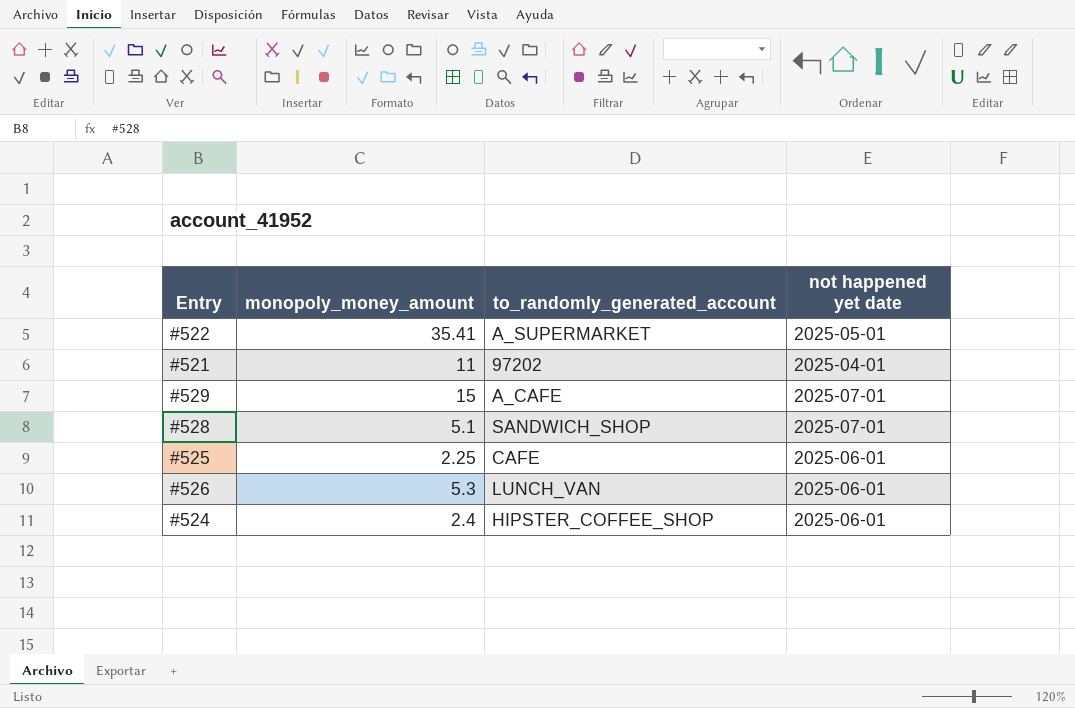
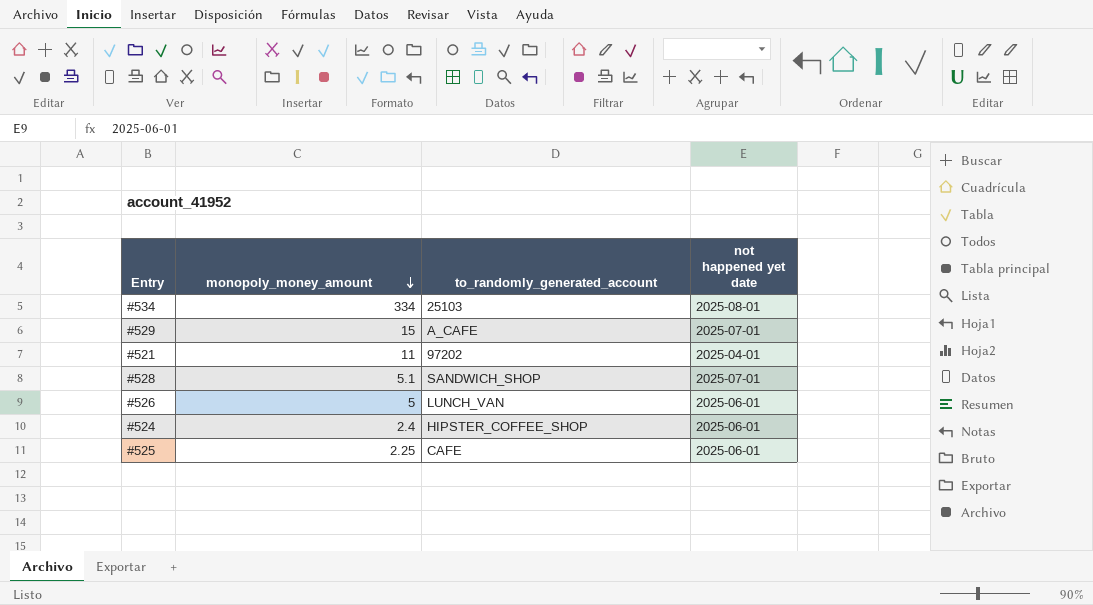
row order: none -> monopoly_money_amount descending
row #522: 35.41 | A_SUPERMARKET | 2025-05-01 -> none
row #534: none -> 334 | 25103 | 2025-08-01
#526 | monopoly_money_amount: 5.3 -> 5

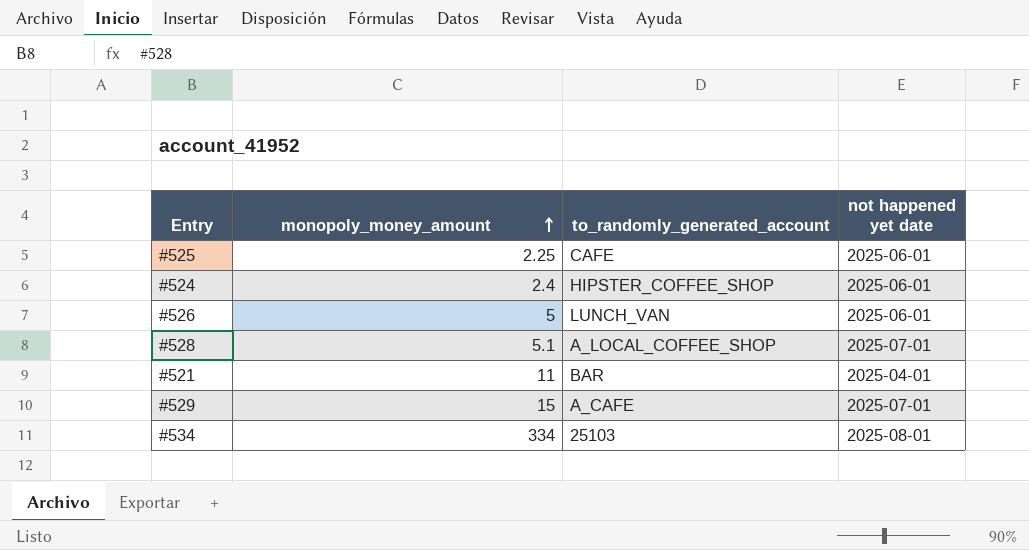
row order: monopoly_money_amount descending -> monopoly_money_amount ascending
#528 | to_randomly_generated_account: SANDWICH_SHOP -> A_LOCAL_COFFEE_SHOP
#521 | to_randomly_generated_account: 97202 -> BAR

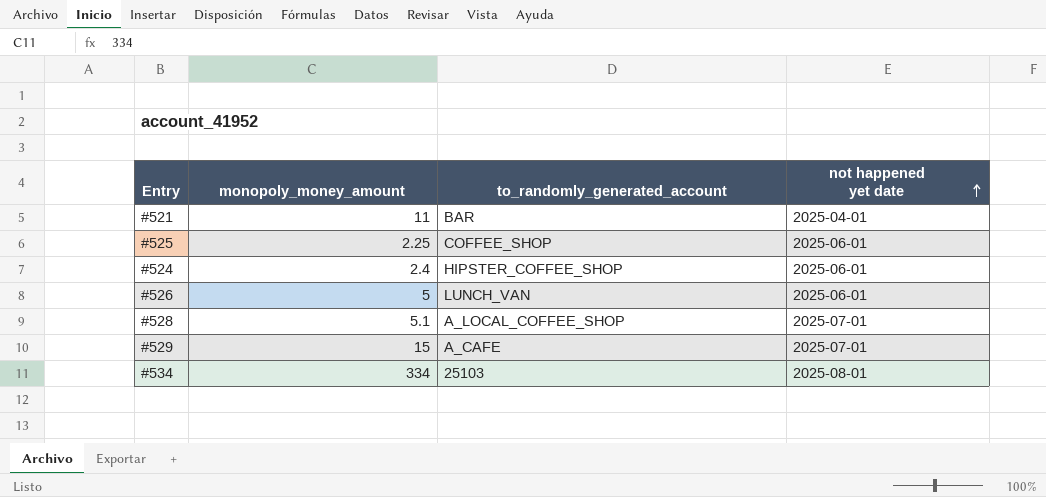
row order: monopoly_money_amount ascending -> not happened yet date ascending
#525 | to_randomly_generated_account: CAFE -> COFFEE_SHOP

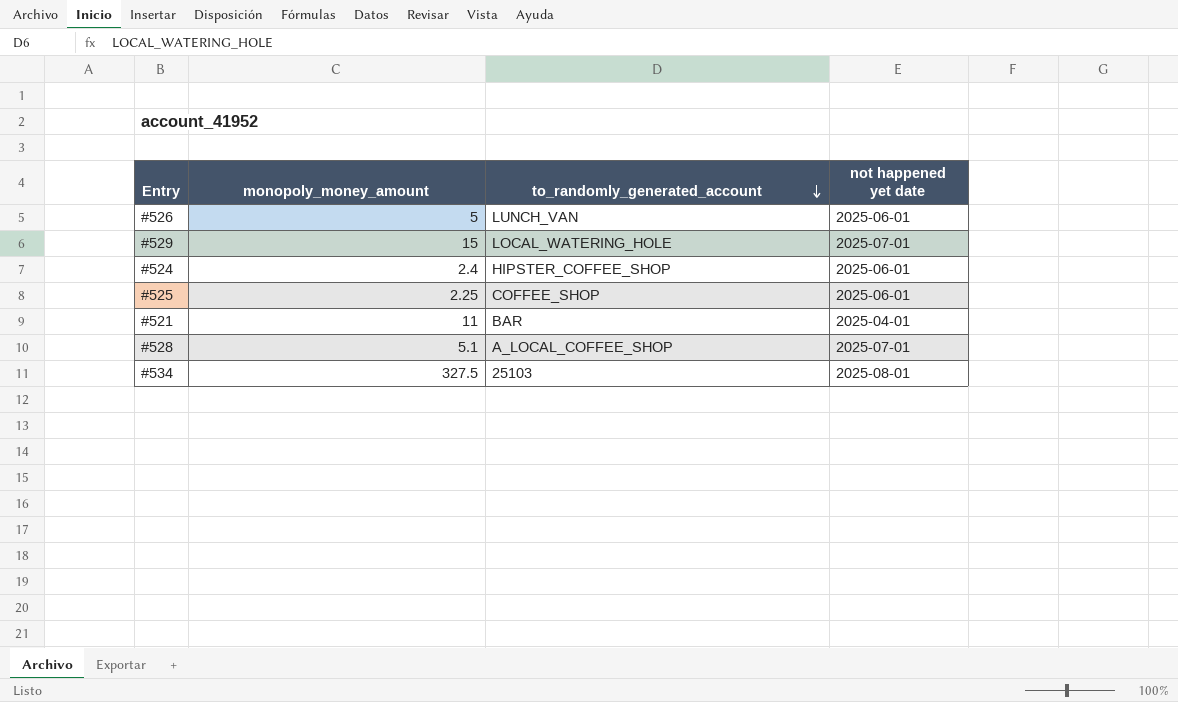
row order: not happened yet date ascending -> to_randomly_generated_account descending
#529 | to_randomly_generated_account: A_CAFE -> LOCAL_WATERING_HOLE
#534 | monopoly_money_amount: 334 -> 327.5

